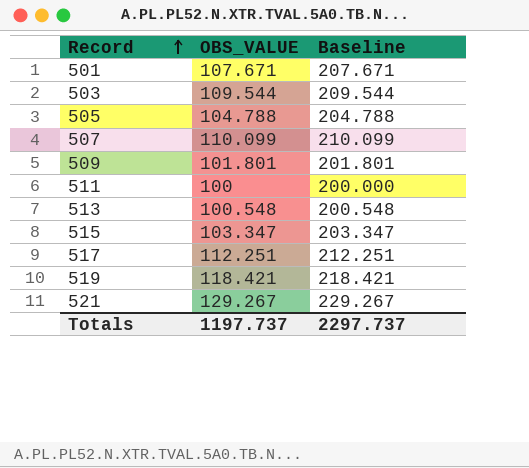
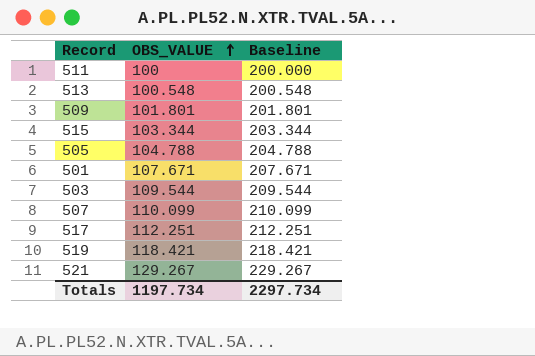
row order: Record ascending -> OBS_VALUE ascending
515 | OBS_VALUE: 103.347 -> 103.344
515 | Baseline: 203.347 -> 203.344
Totals | OBS_VALUE: 1197.737 -> 1197.734
Totals | Baseline: 2297.737 -> 2297.734

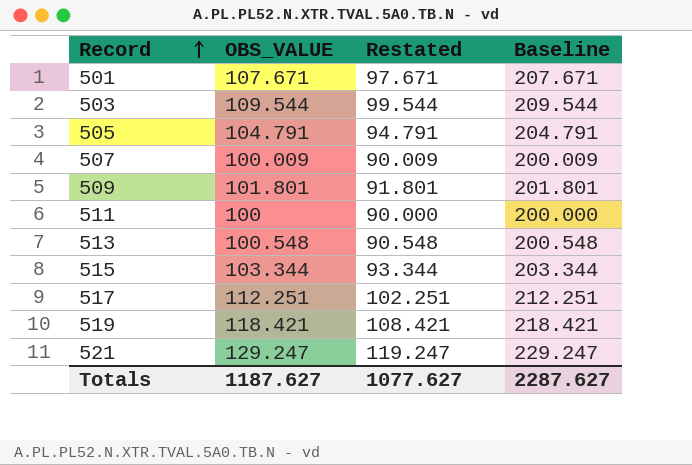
row order: OBS_VALUE ascending -> Record ascending
column Restated | formula: none -> [OBS_VALUE] - 10
505 | OBS_VALUE: 104.788 -> 104.791
505 | Baseline: 204.788 -> 204.791
507 | OBS_VALUE: 110.099 -> 100.009
507 | Baseline: 210.099 -> 200.009
521 | OBS_VALUE: 129.267 -> 129.247
521 | Baseline: 229.267 -> 229.247
Totals | OBS_VALUE: 1197.734 -> 1187.627
Totals | Baseline: 2297.734 -> 2287.627

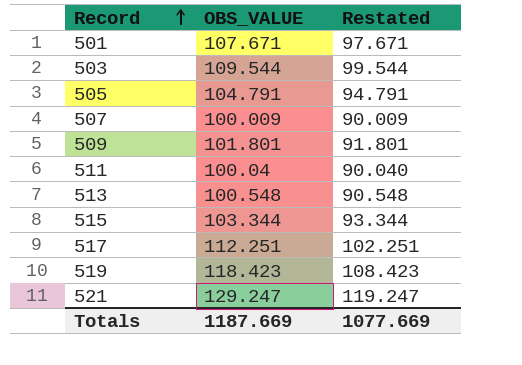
column Baseline | formula: [OBS_VALUE] + 100 -> none
511 | OBS_VALUE: 100 -> 100.04
511 | Restated: 90.000 -> 90.040
519 | OBS_VALUE: 118.421 -> 118.423
519 | Restated: 108.421 -> 108.423
Totals | OBS_VALUE: 1187.627 -> 1187.669
Totals | Restated: 1077.627 -> 1077.669

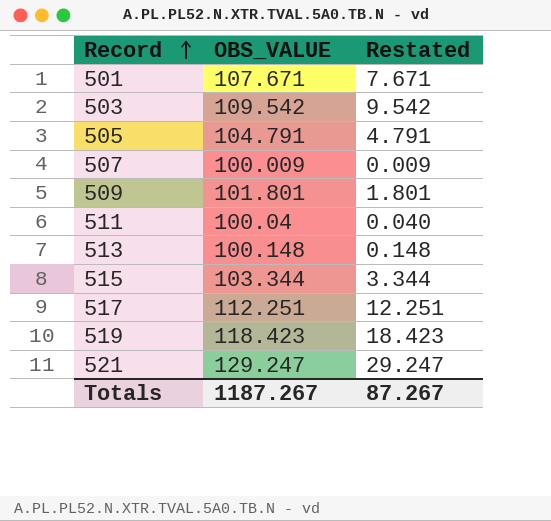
column Restated | formula: [OBS_VALUE] - 10 -> [OBS_VALUE] - 100
503 | OBS_VALUE: 109.544 -> 109.542
513 | OBS_VALUE: 100.548 -> 100.148
Totals | OBS_VALUE: 1187.669 -> 1187.267
Totals | Restated: 1077.669 -> 87.267

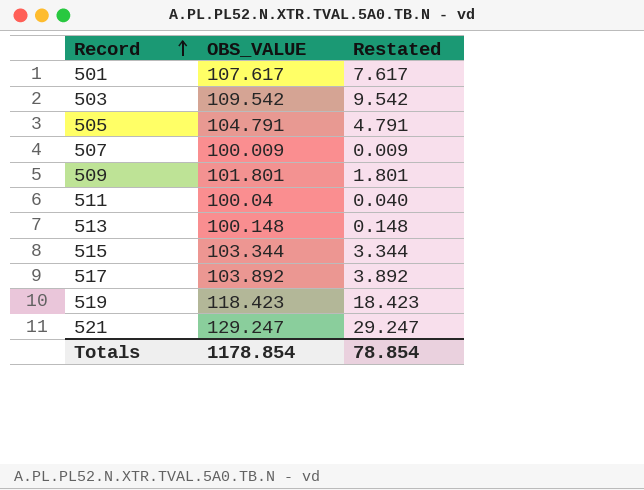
501 | OBS_VALUE: 107.671 -> 107.617
501 | Restated: 7.671 -> 7.617
517 | OBS_VALUE: 112.251 -> 103.892
517 | Restated: 12.251 -> 3.892
Totals | OBS_VALUE: 1187.267 -> 1178.854
Totals | Restated: 87.267 -> 78.854

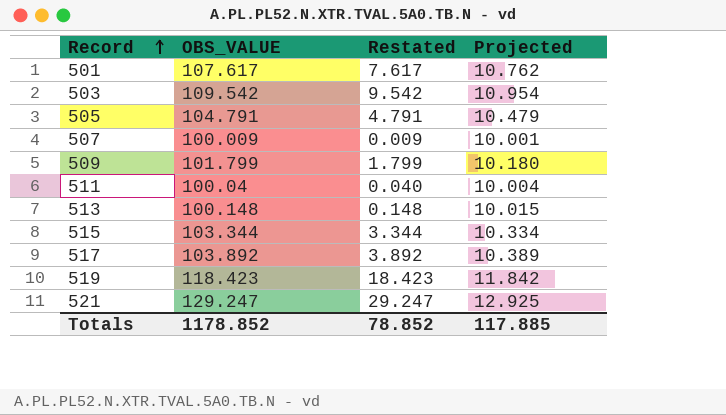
column Projected | formula: none -> [OBS_VALUE] * 0.1
509 | OBS_VALUE: 101.801 -> 101.799
509 | Restated: 1.801 -> 1.799
Totals | OBS_VALUE: 1178.854 -> 1178.852
Totals | Restated: 78.854 -> 78.852

